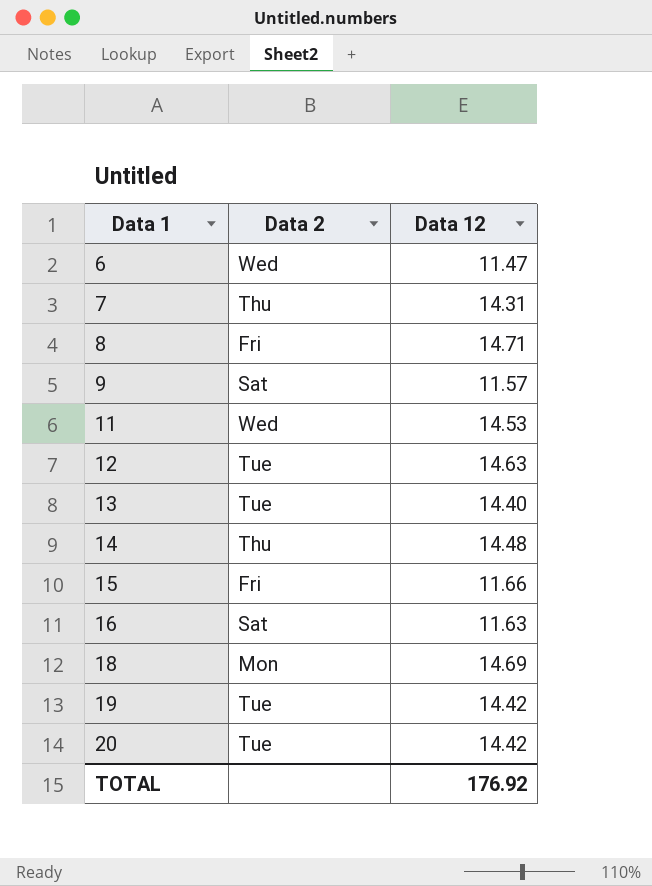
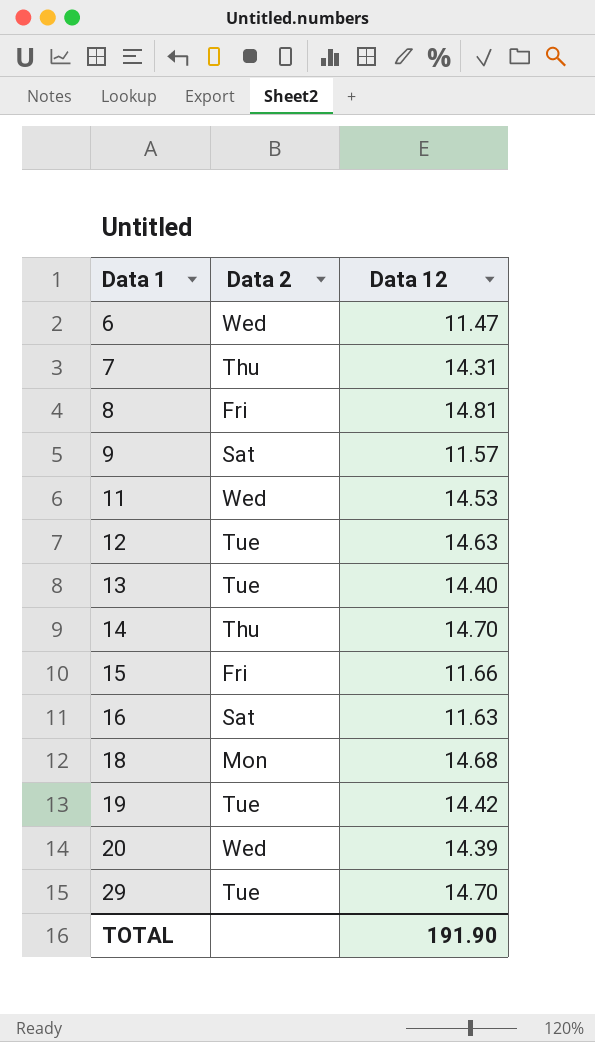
8 | Data 12: 14.71 -> 14.81
14 | Data 12: 14.48 -> 14.70
18 | Data 12: 14.69 -> 14.68
20 | Data 2: Tue -> Wed
20 | Data 12: 14.42 -> 14.39
row 29: none -> Tue | 14.70
TOTAL | Data 12: 176.92 -> 191.90

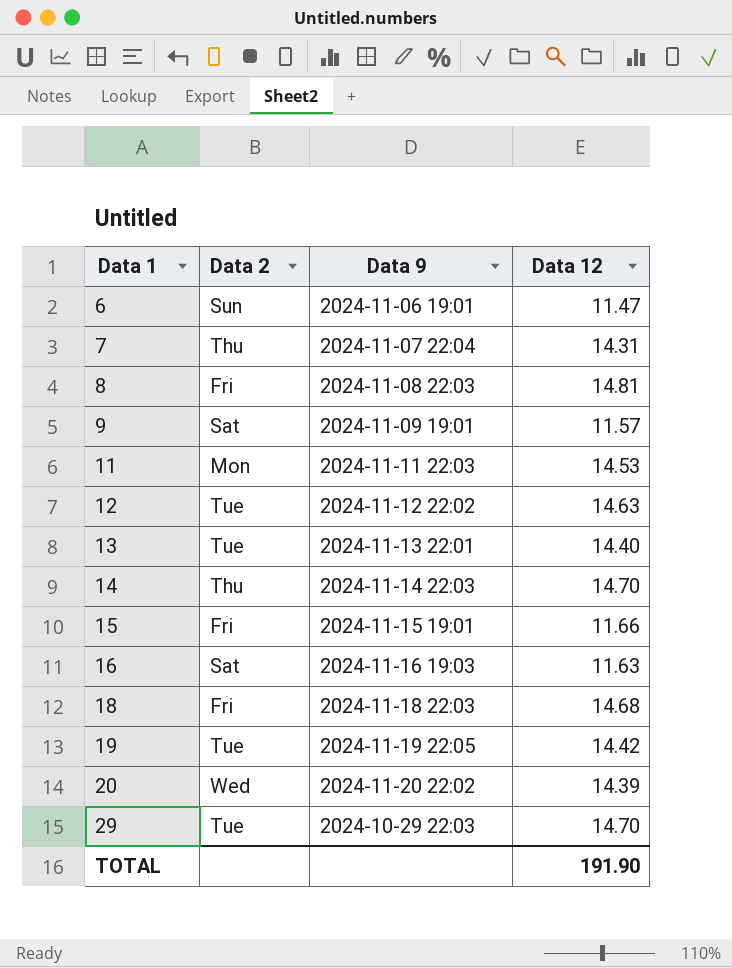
column Data 9 | position: none -> 3
6 | Data 2: Wed -> Sun
11 | Data 2: Wed -> Mon
18 | Data 2: Mon -> Fri

